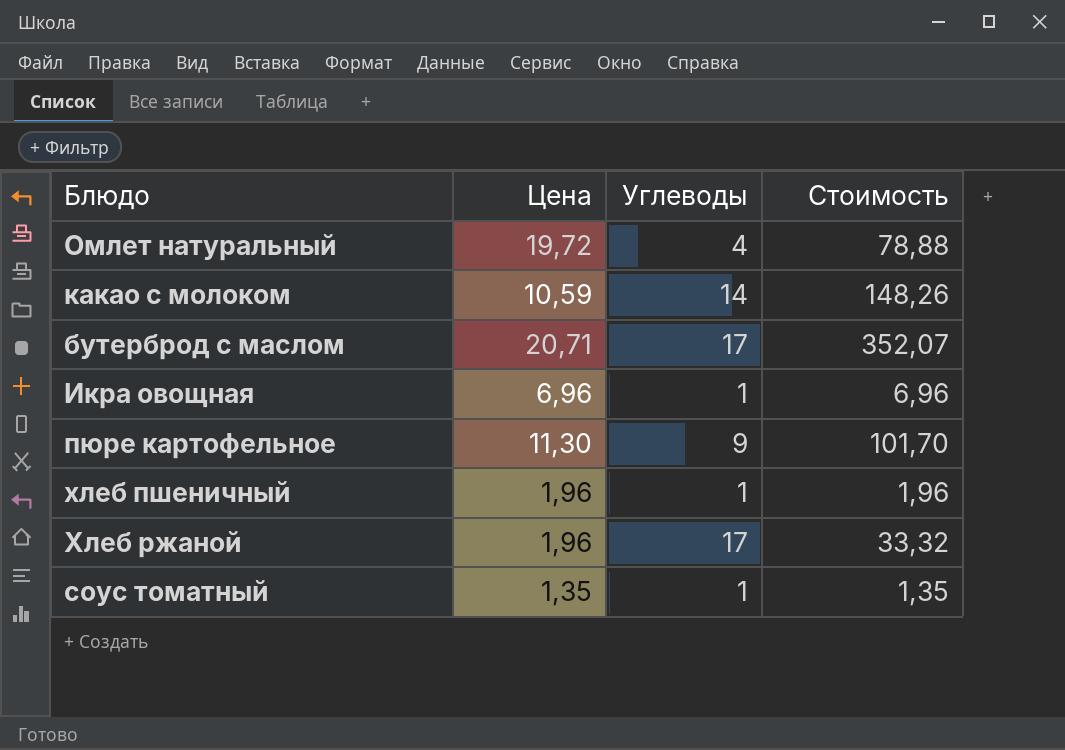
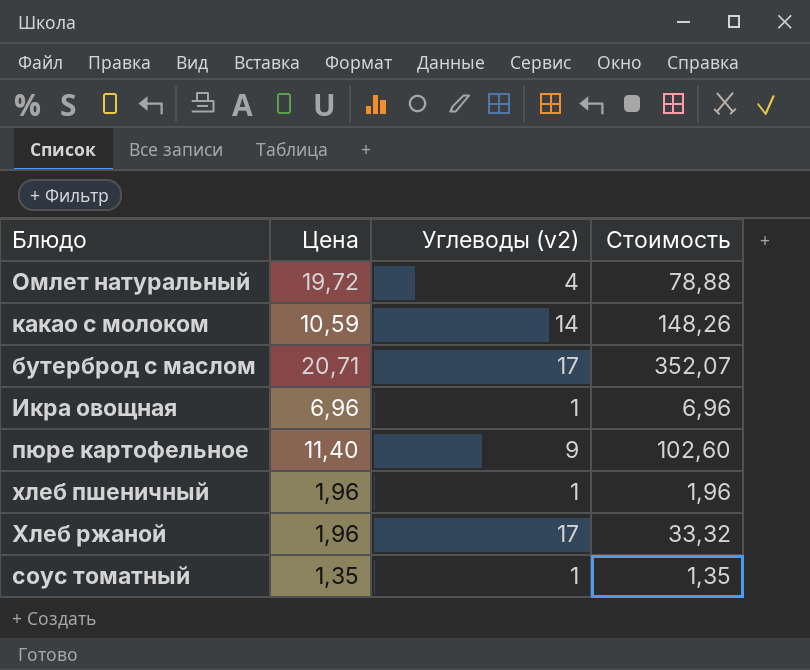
column name: Углеводы -> Углеводы (v2)
пюре картофельное | Цена: 11,30 -> 11,40
пюре картофельное | Стоимость: 101,70 -> 102,60

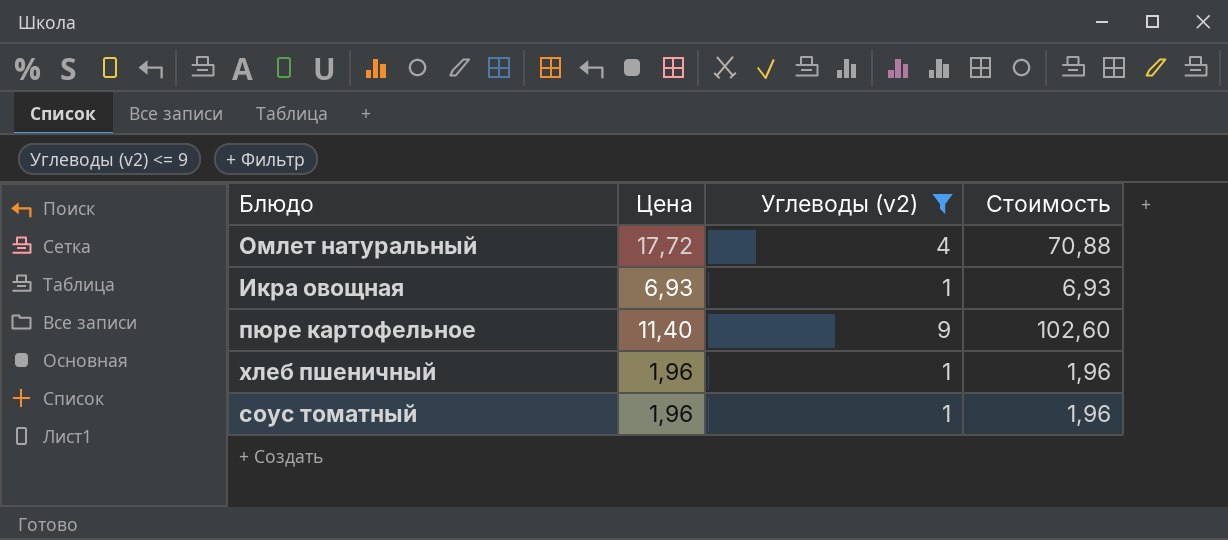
filter: none -> Углеводы (v2) <= 9
Омлет натуральный | Цена: 19,72 -> 17,72
Омлет натуральный | Стоимость: 78,88 -> 70,88
Икра овощная | Цена: 6,96 -> 6,93
Икра овощная | Стоимость: 6,96 -> 6,93
соус томатный | Цена: 1,35 -> 1,96
соус томатный | Стоимость: 1,35 -> 1,96

